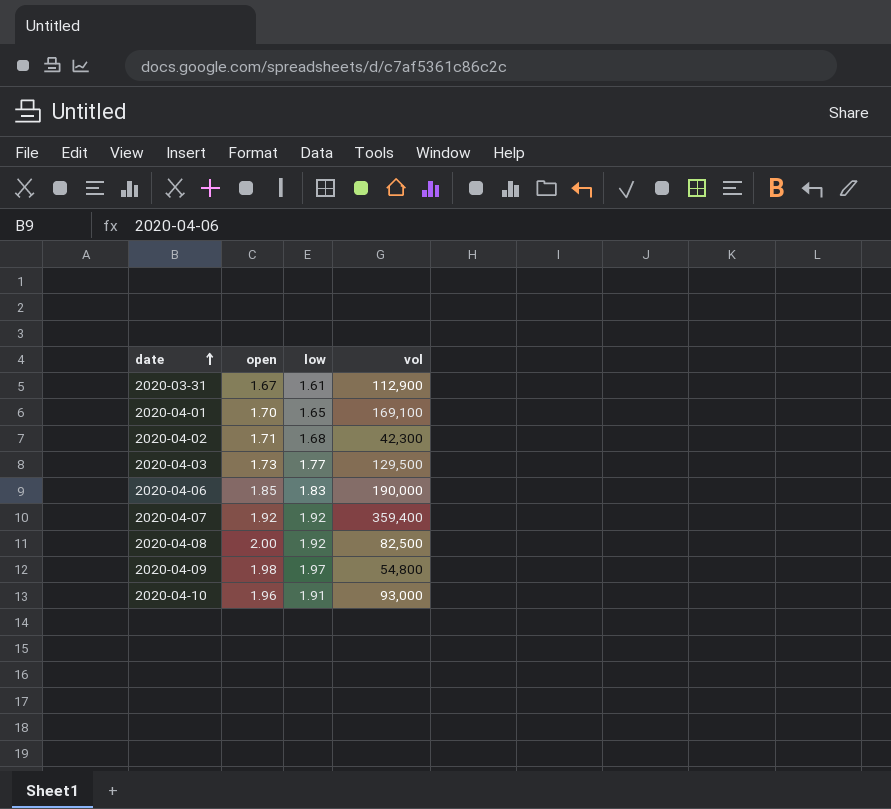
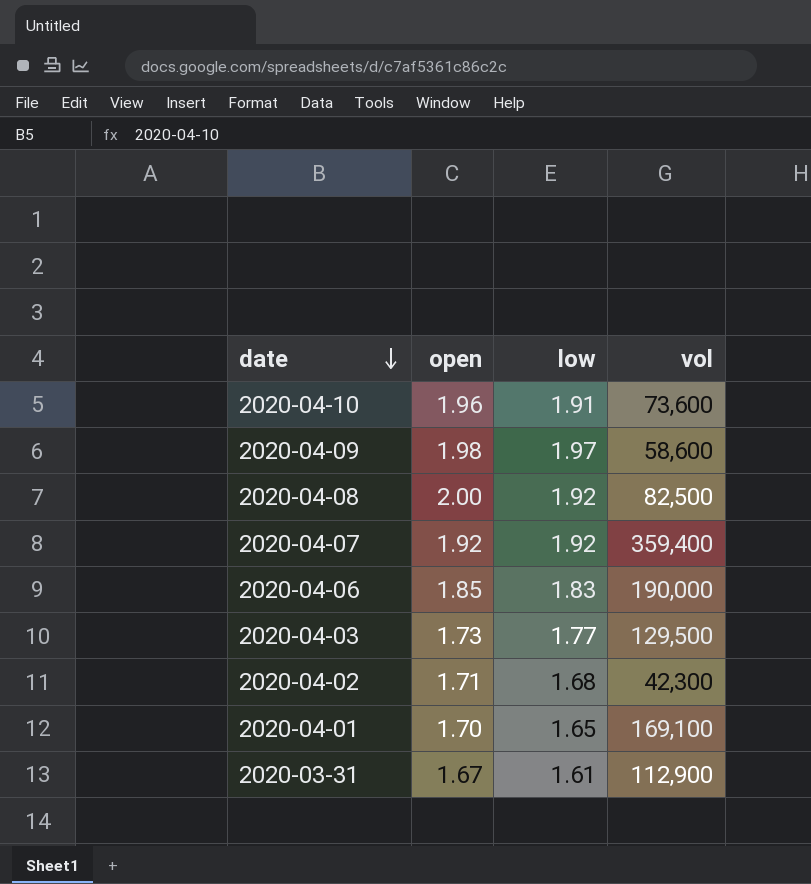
row order: date ascending -> date descending
2020-04-10 | vol: 93,000 -> 73,600
2020-04-09 | vol: 54,800 -> 58,600

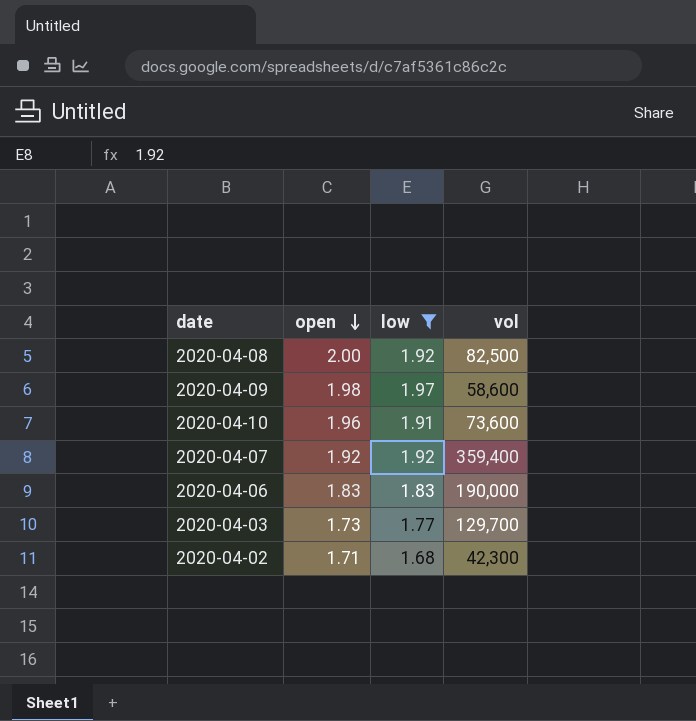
filter: none -> low >= 1.68
row order: date descending -> open descending
2020-04-06 | open: 1.85 -> 1.83
2020-04-03 | vol: 129,500 -> 129,700

